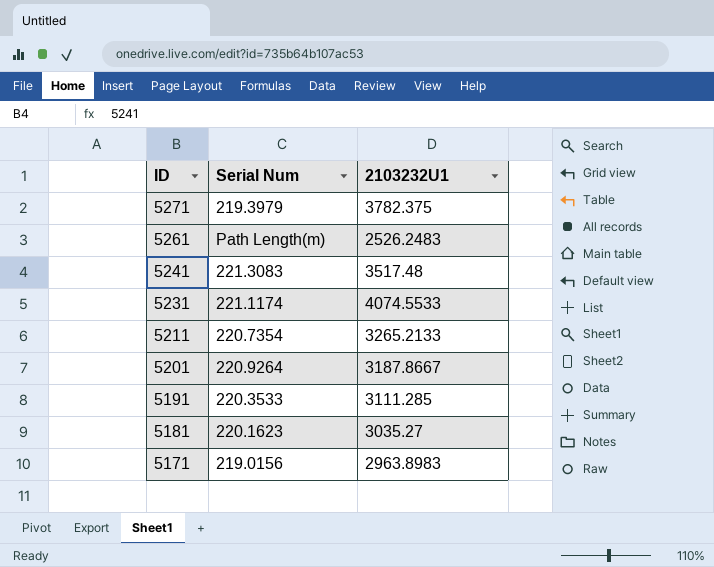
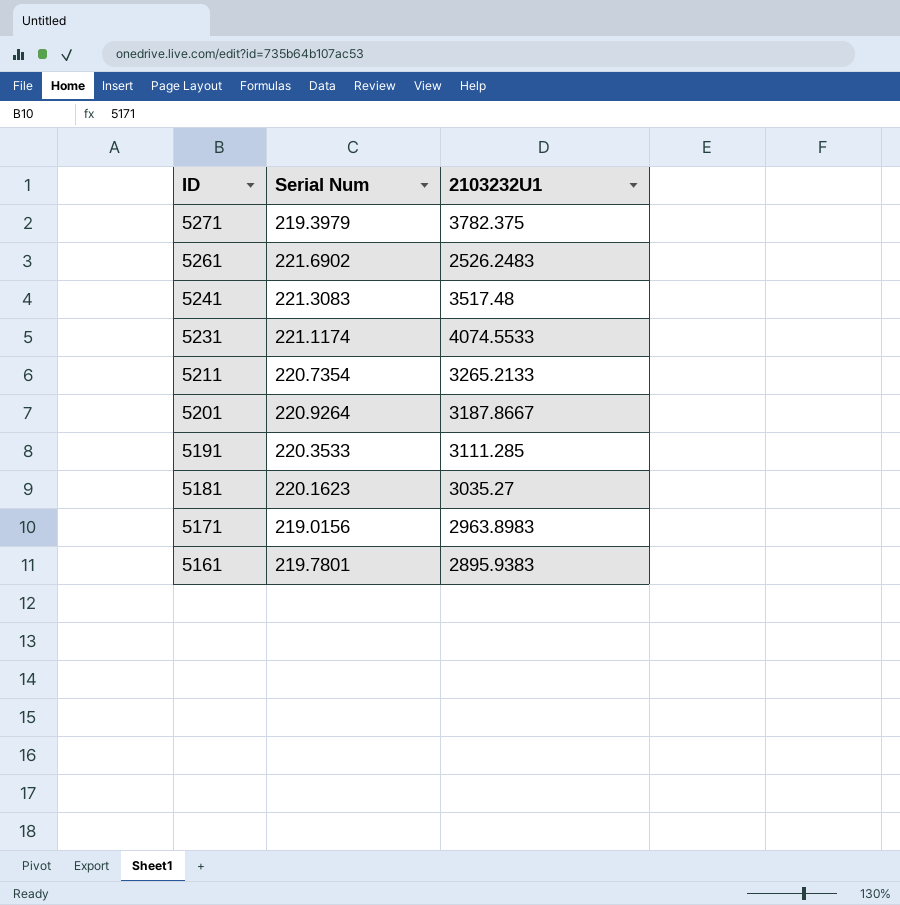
5261 | Serial Num: Path Length(m) -> 221.6902
row 5161: none -> 219.7801 | 2895.9383

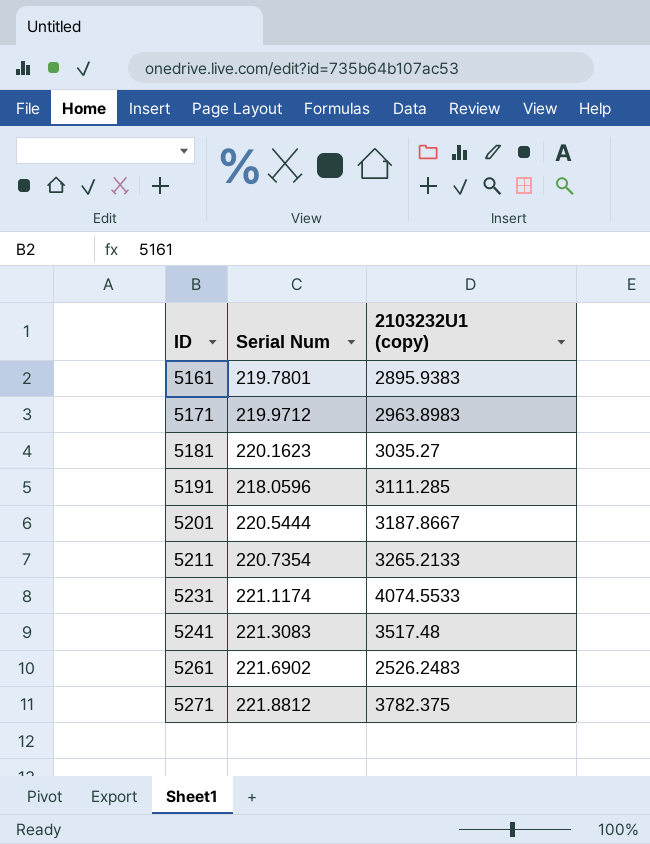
row order: ID descending -> ID ascending
column name: 2103232U1 -> 2103232U1 (copy)
5171 | Serial Num: 219.0156 -> 219.9712
5191 | Serial Num: 220.3533 -> 218.0596
5201 | Serial Num: 220.9264 -> 220.5444
5271 | Serial Num: 219.3979 -> 221.8812

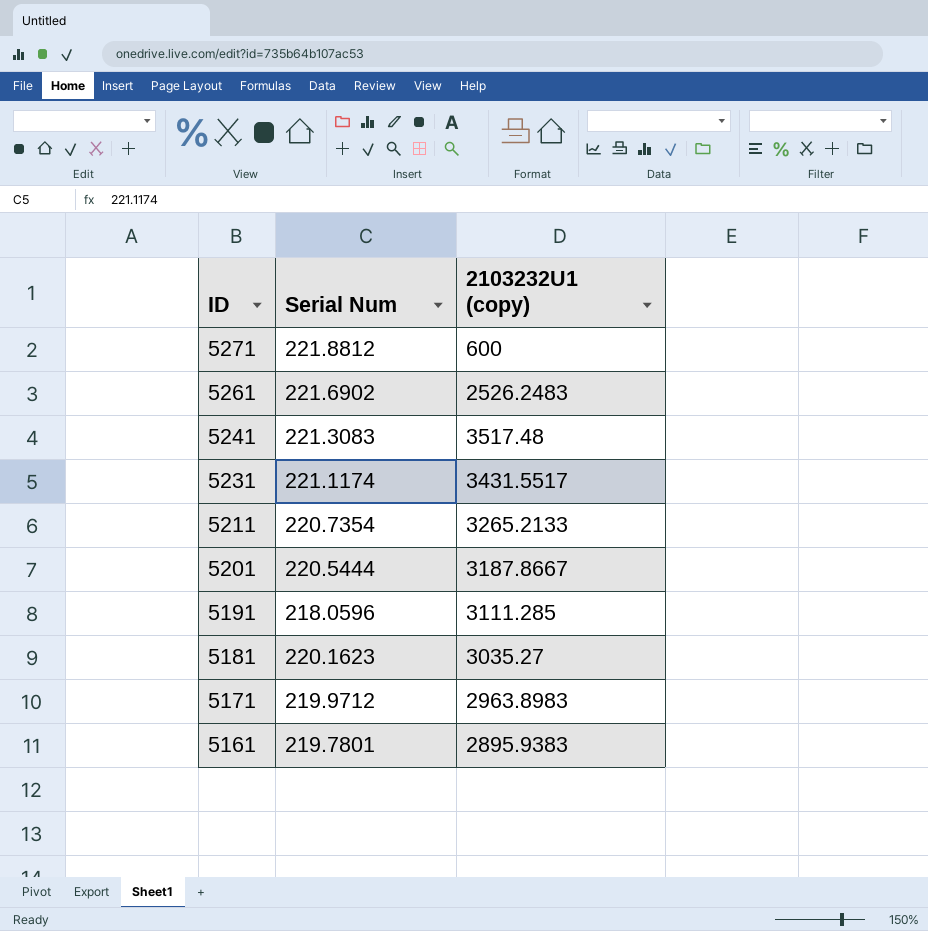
row order: ID ascending -> ID descending
5271 | 2103232U1 (copy): 3782.375 -> 600
5231 | 2103232U1 (copy): 4074.5533 -> 3431.5517

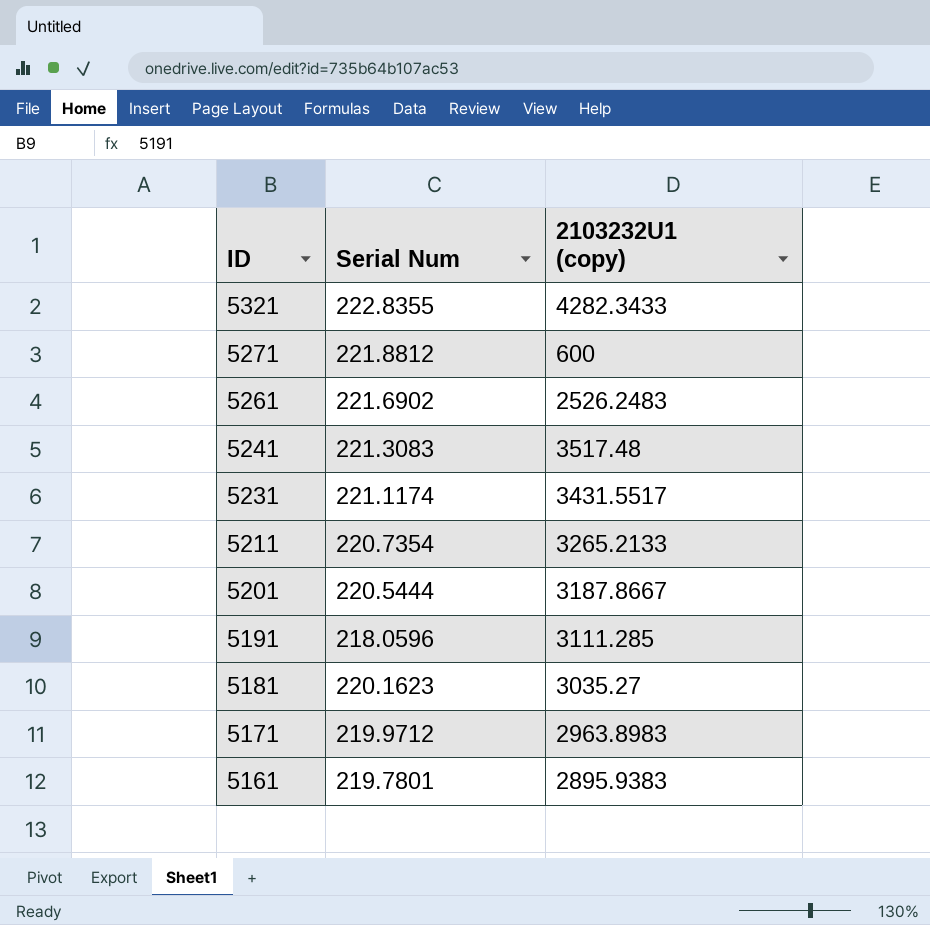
row 5321: none -> 222.8355 | 4282.3433

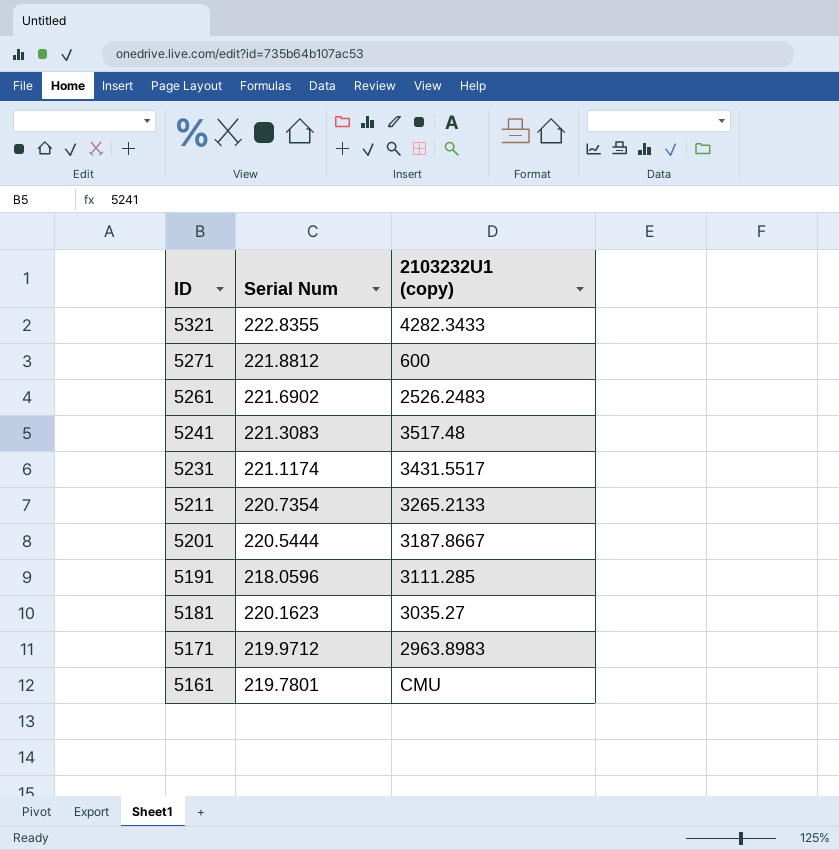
5161 | 2103232U1 (copy): 2895.9383 -> CMU

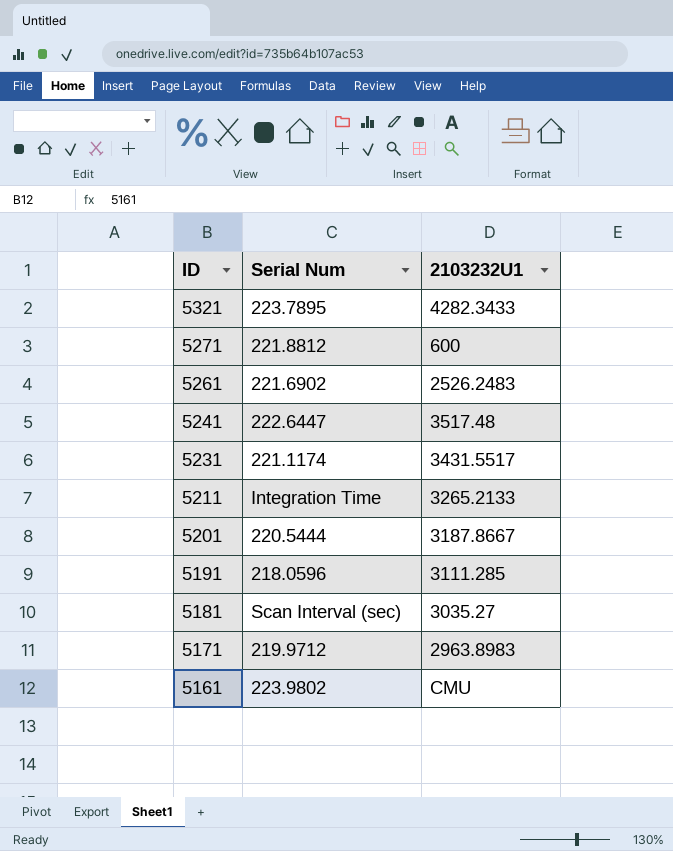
column name: 2103232U1 (copy) -> 2103232U1
5321 | Serial Num: 222.8355 -> 223.7895
5241 | Serial Num: 221.3083 -> 222.6447
5211 | Serial Num: 220.7354 -> Integration Time
5181 | Serial Num: 220.1623 -> Scan Interval (sec)
5161 | Serial Num: 219.7801 -> 223.9802

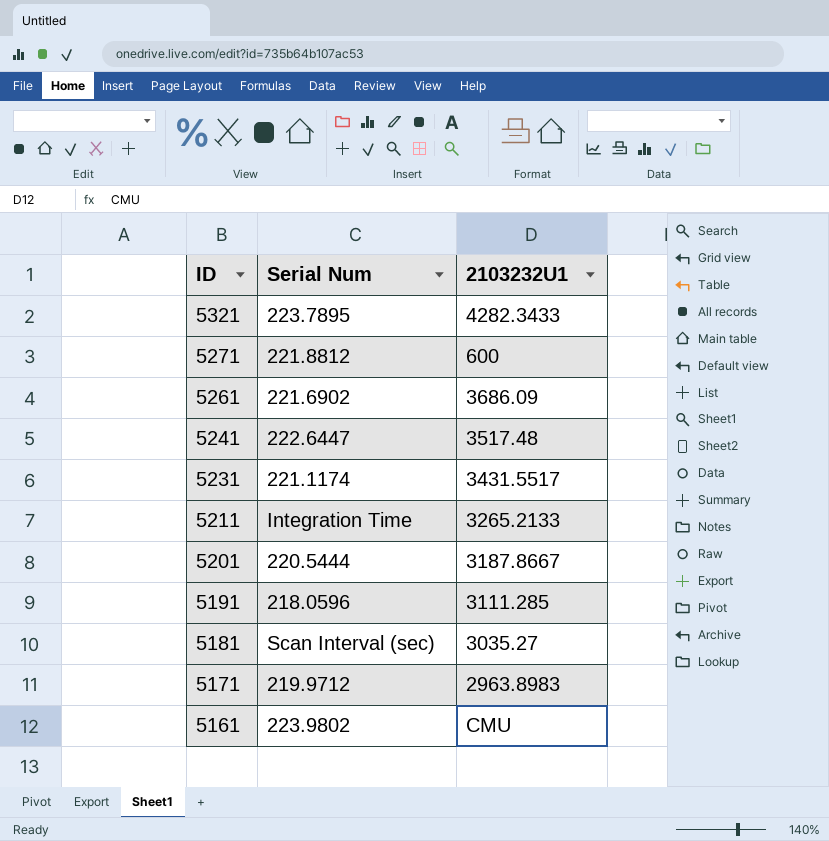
5261 | 2103232U1: 2526.2483 -> 3686.09

